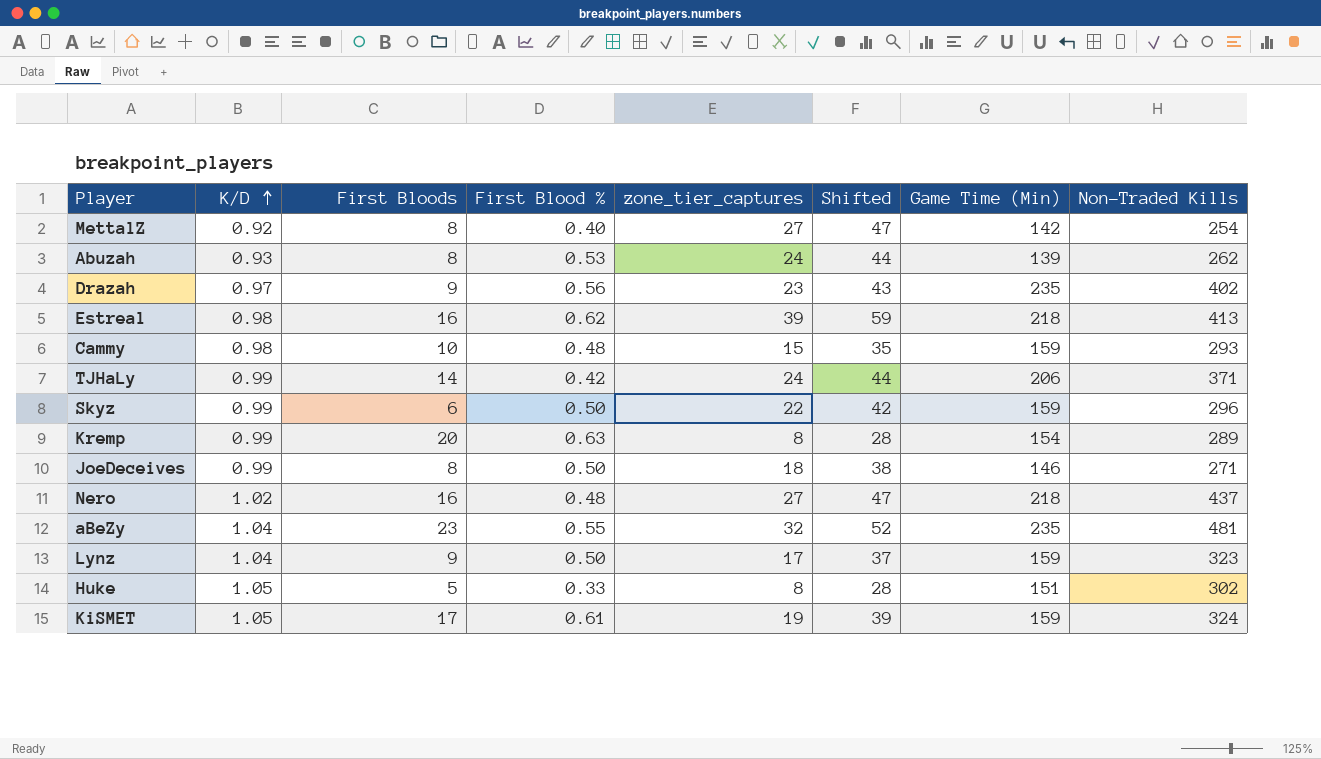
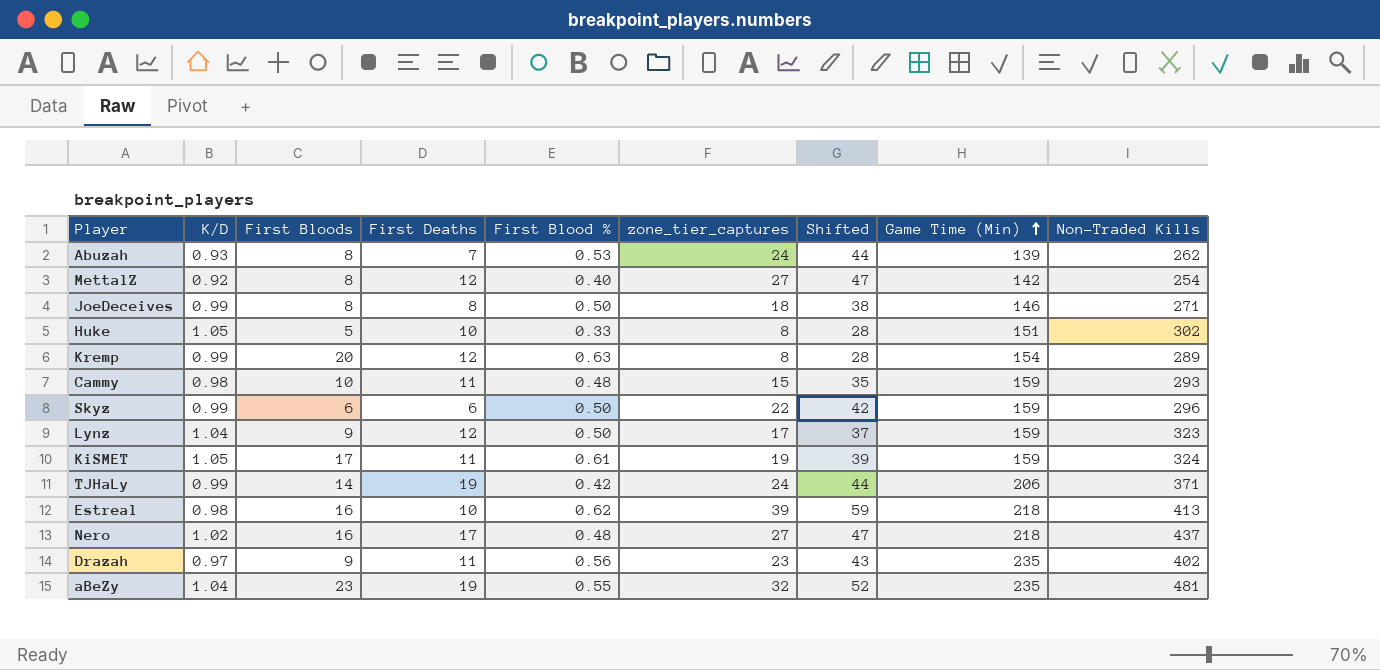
row order: K/D ascending -> Game Time (Min) ascending
column First Deaths | position: none -> 4

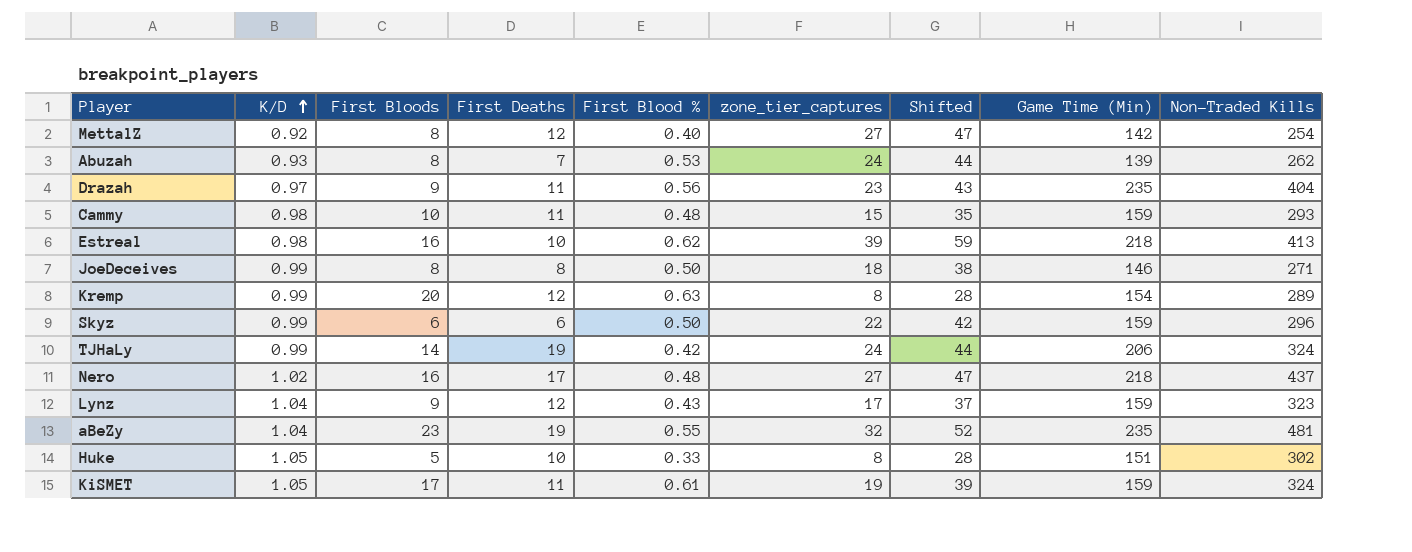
row order: Game Time (Min) ascending -> K/D ascending
Drazah | Non-Traded Kills: 402 -> 404
TJHaLy | Non-Traded Kills: 371 -> 324
Lynz | First Blood %: 0.50 -> 0.43

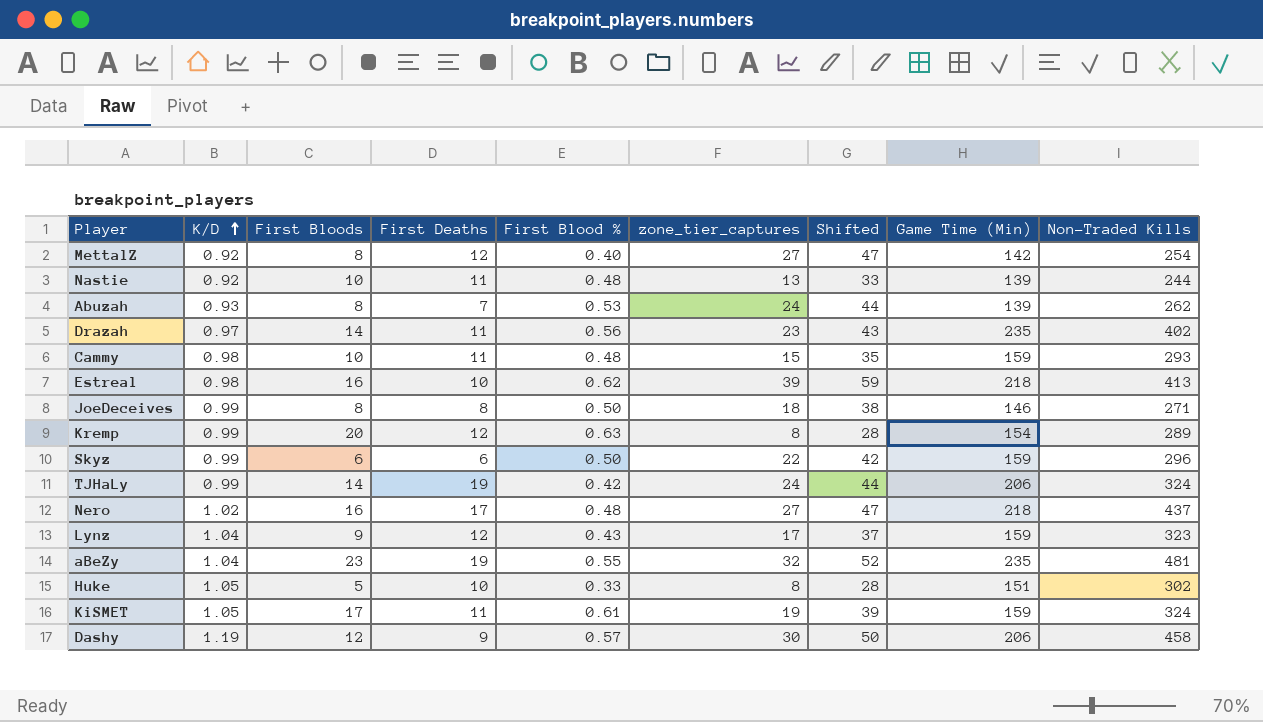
row Nastie: none -> 0.92 | 10 | 11 | 0.48 | 13 | 33 | 139 | 244
Drazah | First Bloods: 9 -> 14
Drazah | Non-Traded Kills: 404 -> 402
row Dashy: none -> 1.19 | 12 | 9 | 0.57 | 30 | 50 | 206 | 458

